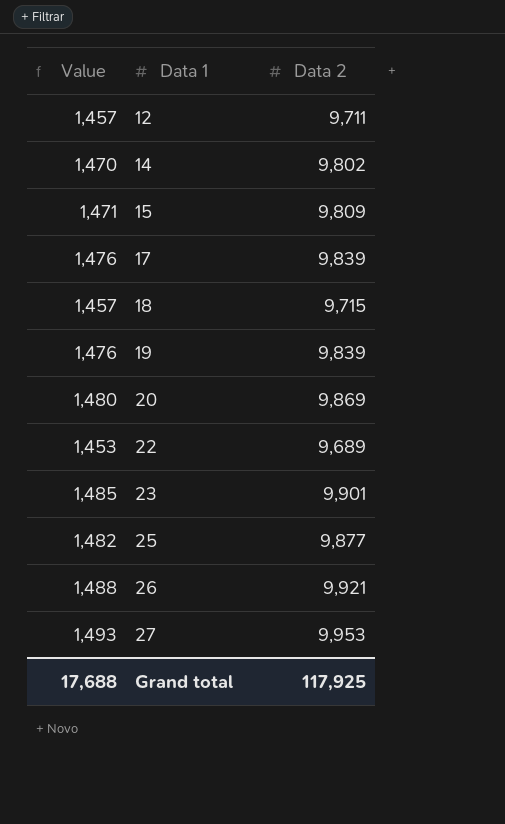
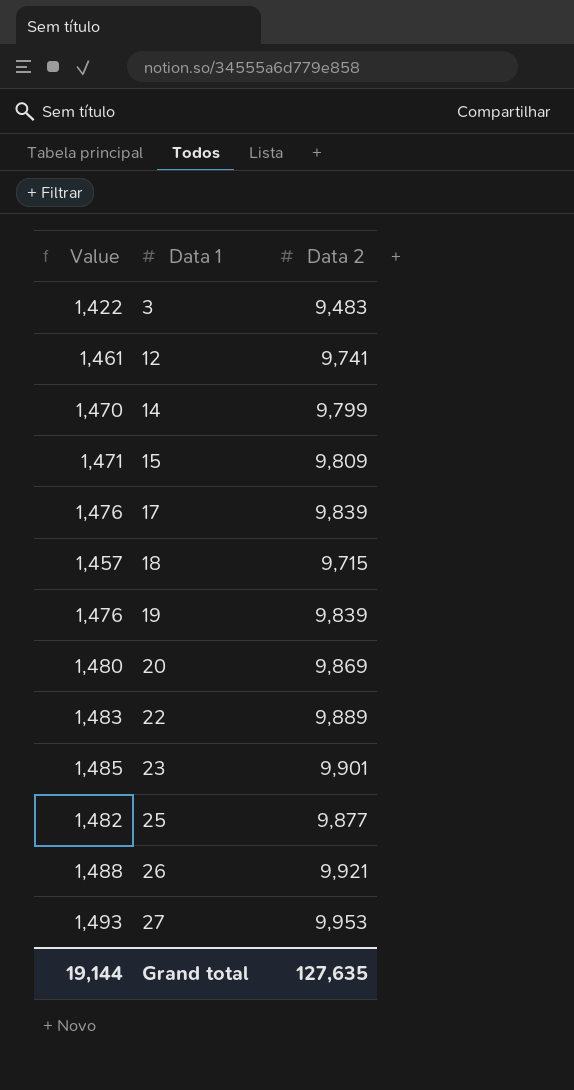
row 3: none -> 1,422 | 9,483
12 | Value: 1,457 -> 1,461
12 | Data 2: 9,711 -> 9,741
14 | Data 2: 9,802 -> 9,799
22 | Value: 1,453 -> 1,483
22 | Data 2: 9,689 -> 9,889
Grand total | Value: 17,688 -> 19,144
Grand total | Data 2: 117,925 -> 127,635

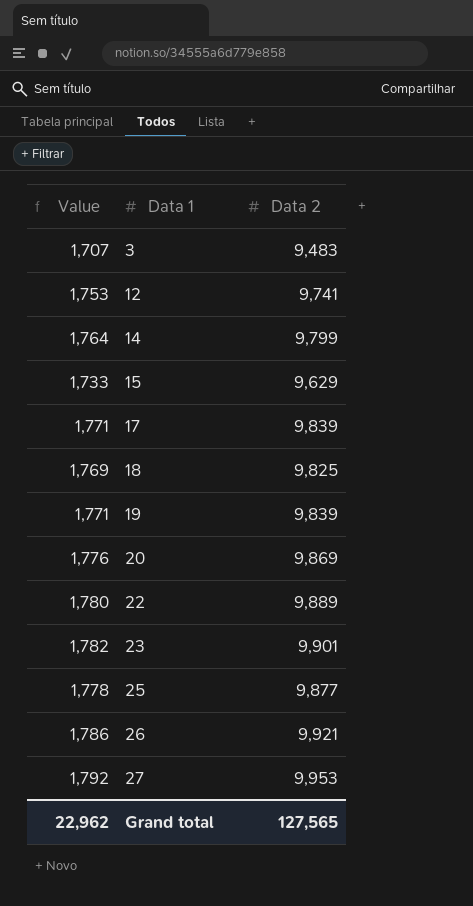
column Value | formula: [Data 2] * 0.15 -> [Data 2] * 0.18
15 | Data 2: 9,809 -> 9,629
18 | Data 2: 9,715 -> 9,825
Grand total | Value: 19,144 -> 22,962
Grand total | Data 2: 127,635 -> 127,565

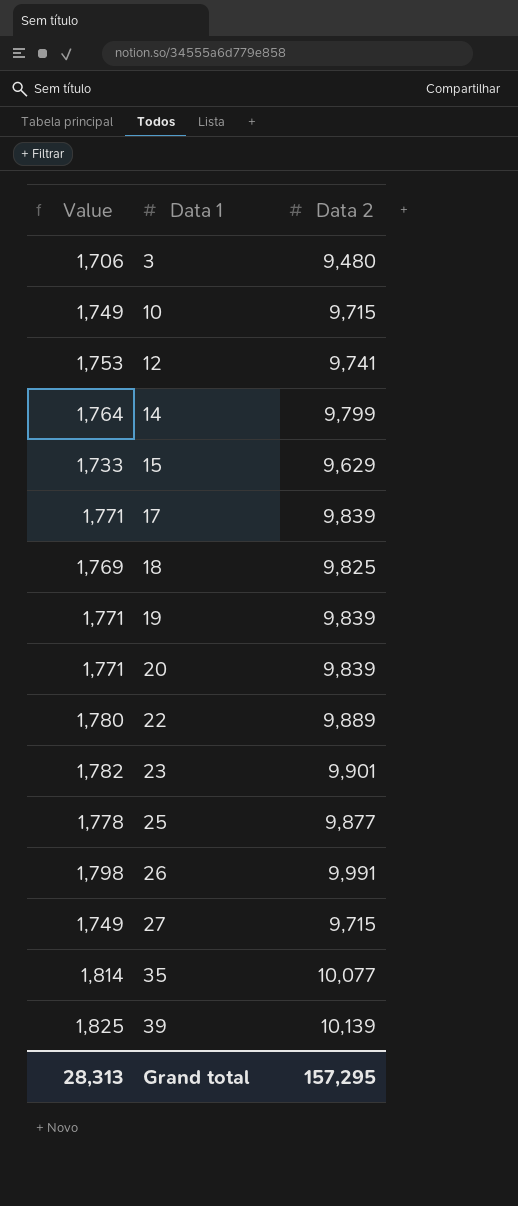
3 | Value: 1,707 -> 1,706
3 | Data 2: 9,483 -> 9,480
row 10: none -> 1,749 | 9,715
20 | Value: 1,776 -> 1,771
20 | Data 2: 9,869 -> 9,839
26 | Value: 1,786 -> 1,798
26 | Data 2: 9,921 -> 9,991
27 | Value: 1,792 -> 1,749
27 | Data 2: 9,953 -> 9,715
row 35: none -> 1,814 | 10,077
row 39: none -> 1,825 | 10,139
Grand total | Value: 22,962 -> 28,313
Grand total | Data 2: 127,565 -> 157,295

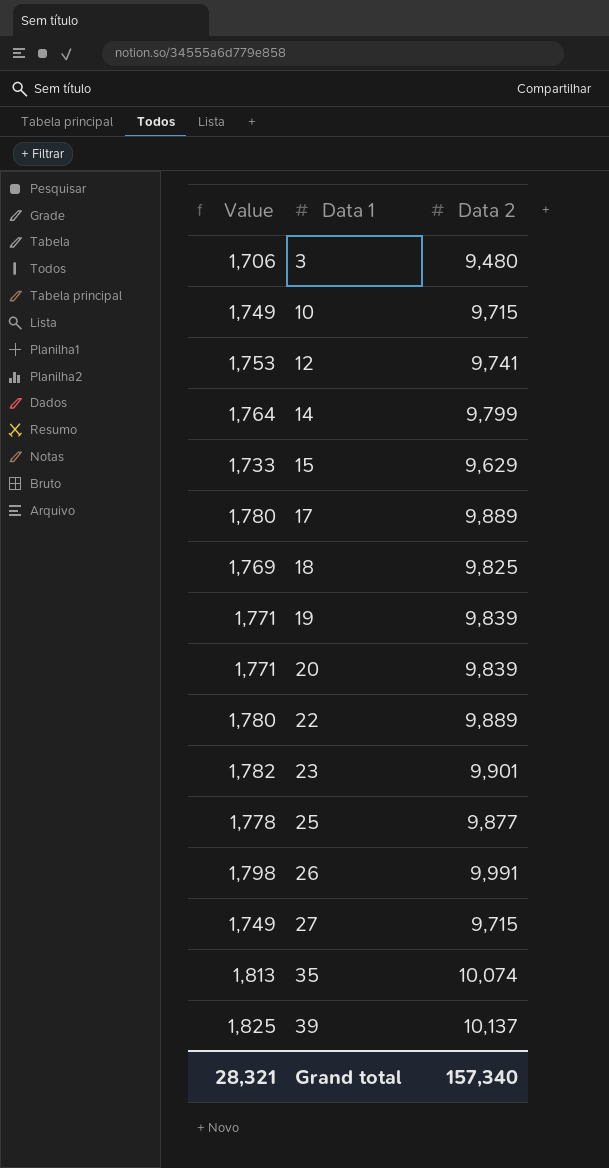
17 | Value: 1,771 -> 1,780
17 | Data 2: 9,839 -> 9,889
35 | Value: 1,814 -> 1,813
35 | Data 2: 10,077 -> 10,074
39 | Data 2: 10,139 -> 10,137
Grand total | Value: 28,313 -> 28,321
Grand total | Data 2: 157,295 -> 157,340

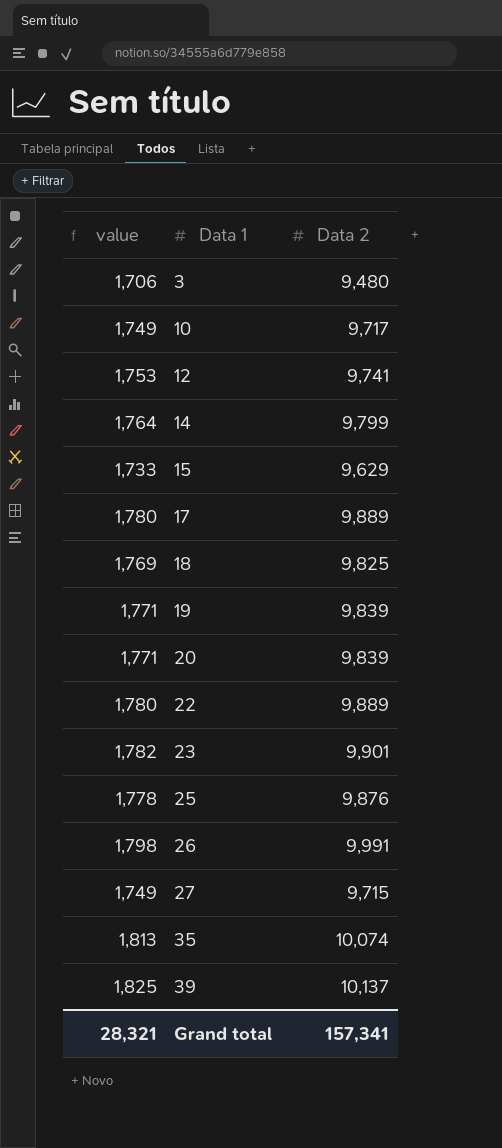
column name: Value -> value
10 | Data 2: 9,715 -> 9,717
25 | Data 2: 9,877 -> 9,876
Grand total | Data 2: 157,340 -> 157,341

